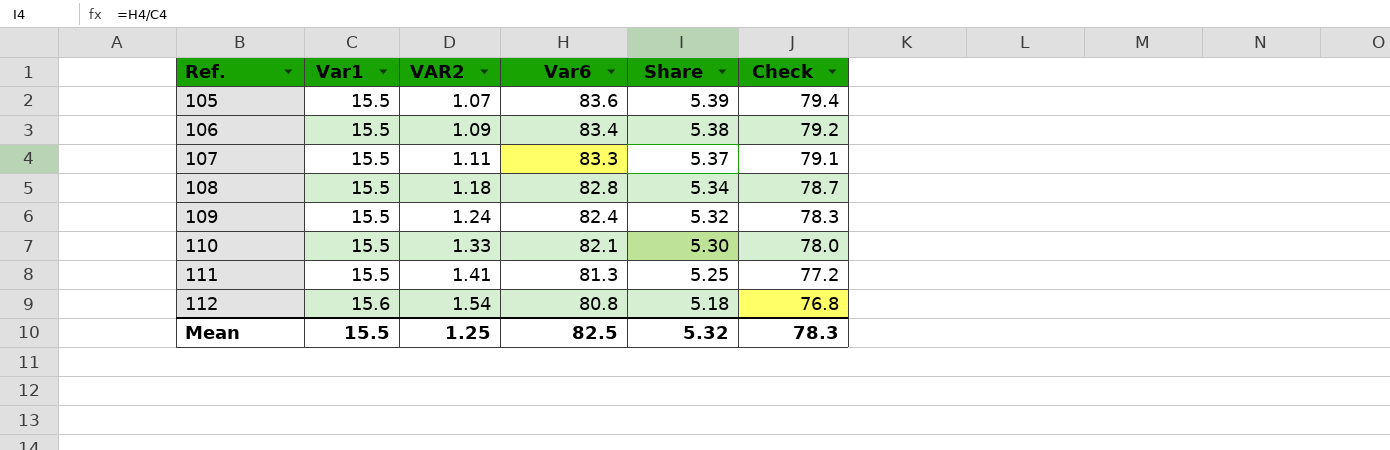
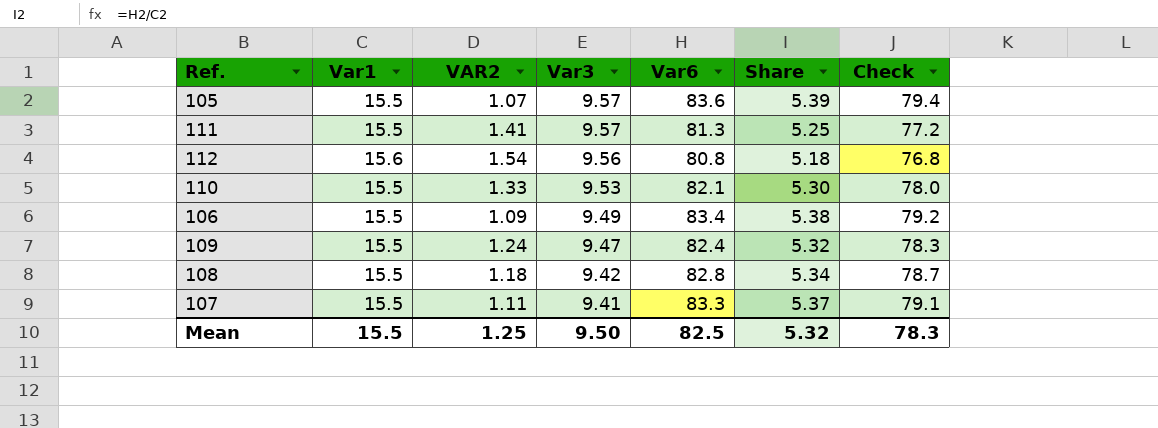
row order: Ref. ascending -> Var3 descending
column Var3 | position: none -> 4

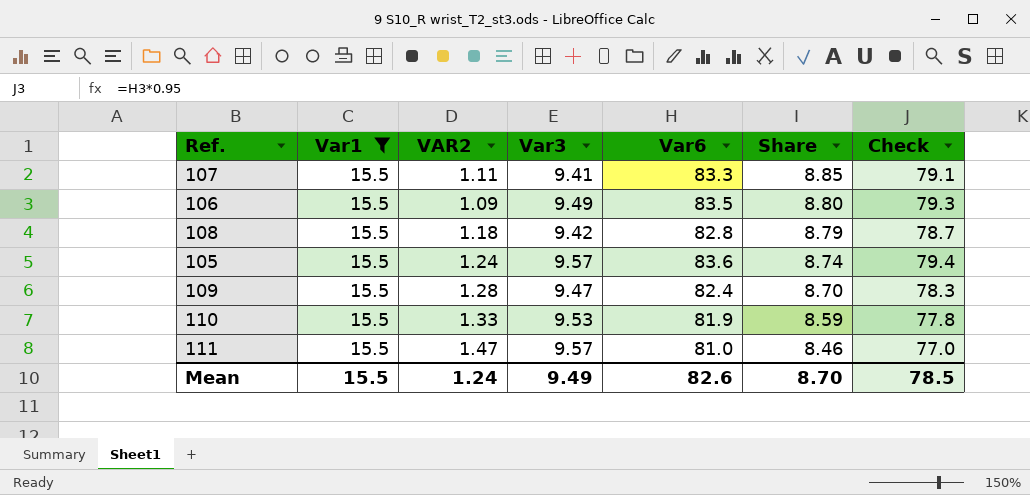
filter: none -> Var1 = 15.5
row order: Var3 descending -> Share descending
column Share | formula: [Var6] / [Var1] -> [Var6] / [Var3]
106 | Var6: 83.4 -> 83.5
106 | Check: 79.2 -> 79.3
105 | VAR2: 1.07 -> 1.24
109 | VAR2: 1.24 -> 1.28
110 | Var6: 82.1 -> 81.9
110 | Check: 78.0 -> 77.8
111 | VAR2: 1.41 -> 1.47
111 | Var6: 81.3 -> 81.0
111 | Check: 77.2 -> 77.0
Mean | VAR2: 1.25 -> 1.24
Mean | Var3: 9.50 -> 9.49
Mean | Var6: 82.5 -> 82.6
Mean | Share: 5.32 -> 8.70
Mean | Check: 78.3 -> 78.5

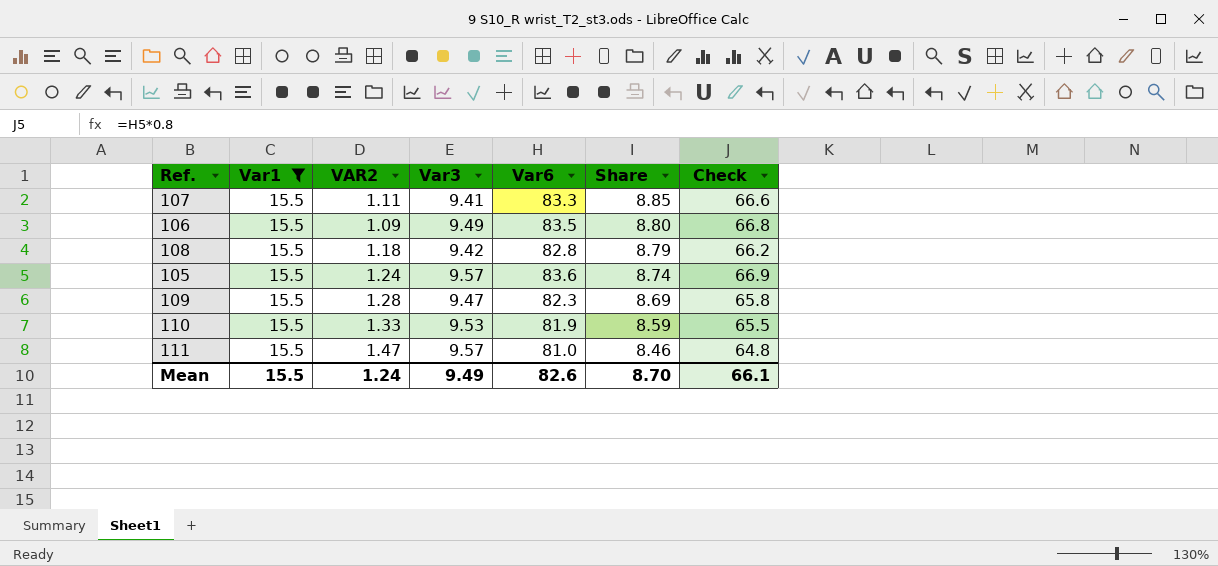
column Check | formula: [Var6] * 0.95 -> [Var6] * 0.8
109 | Var6: 82.4 -> 82.3
109 | Share: 8.70 -> 8.69
Mean | Check: 78.5 -> 66.1

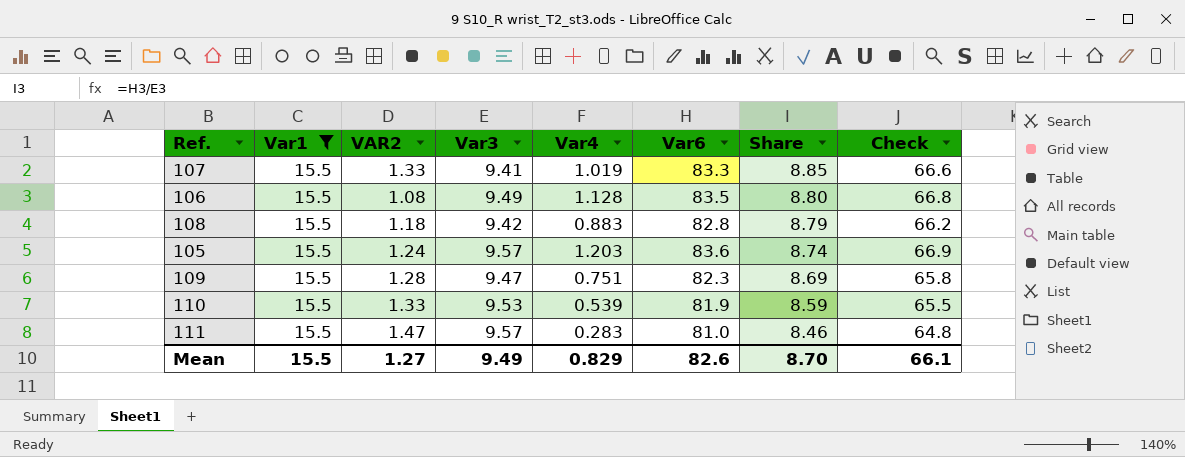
column Var4 | position: none -> 5
107 | VAR2: 1.11 -> 1.33
106 | VAR2: 1.09 -> 1.08
Mean | VAR2: 1.24 -> 1.27

